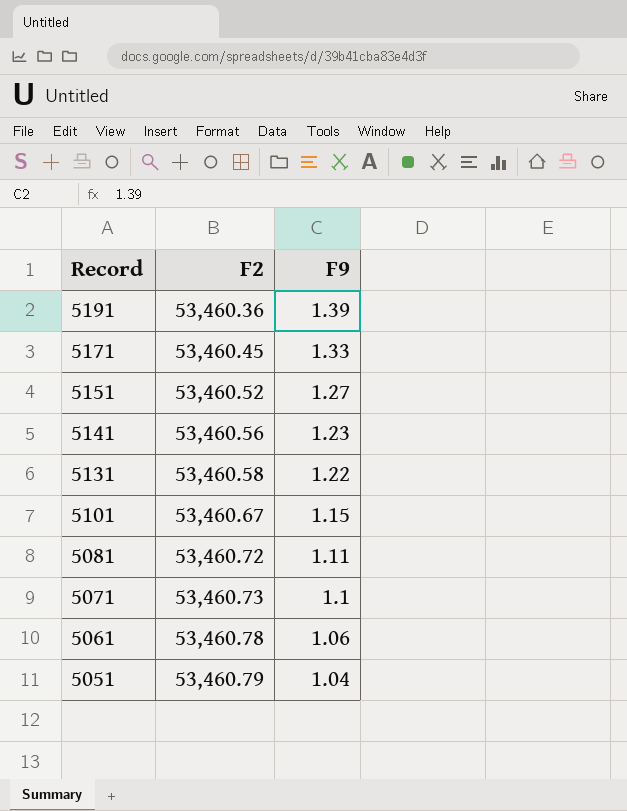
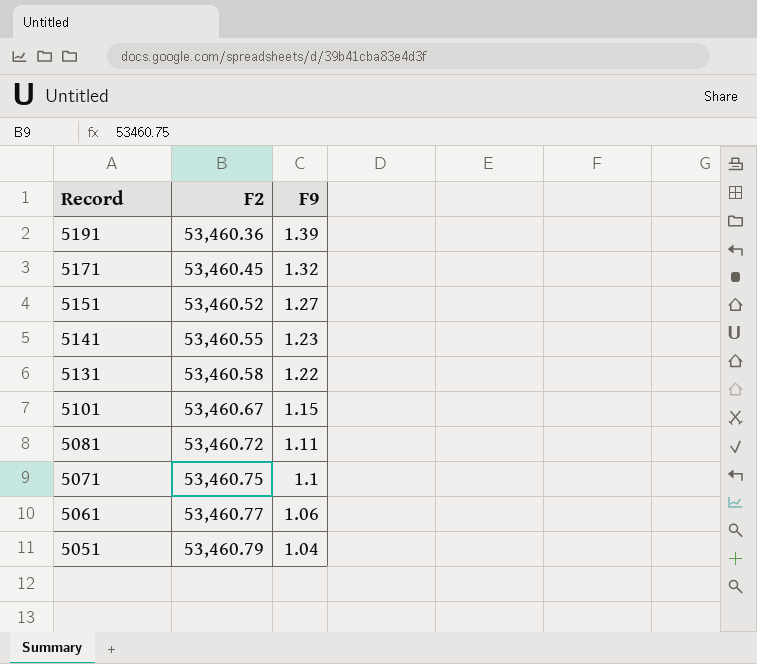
5171 | F9: 1.33 -> 1.32
5141 | F2: 53,460.56 -> 53,460.55
5071 | F2: 53,460.73 -> 53,460.75
5061 | F2: 53,460.78 -> 53,460.77

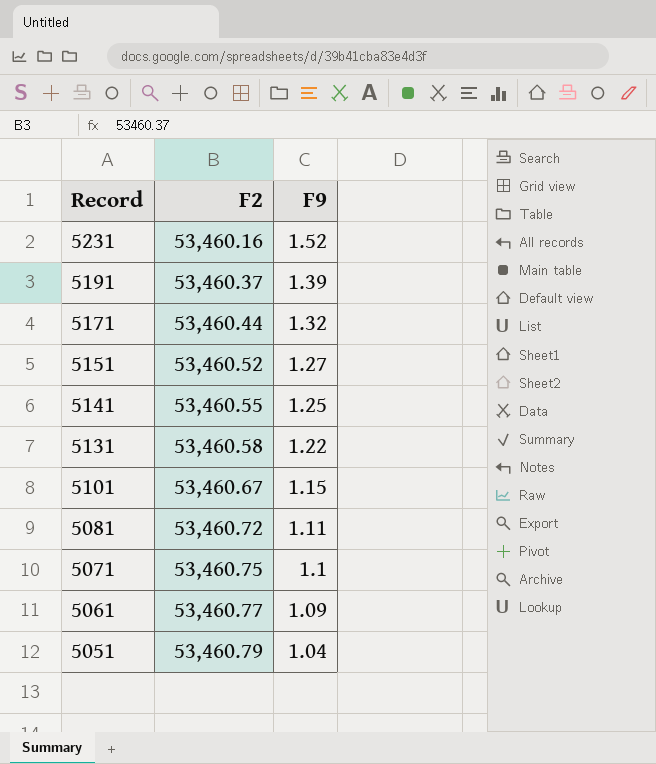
row 5231: none -> 53,460.16 | 1.52
5191 | F2: 53,460.36 -> 53,460.37
5171 | F2: 53,460.45 -> 53,460.44
5141 | F9: 1.23 -> 1.25
5061 | F9: 1.06 -> 1.09

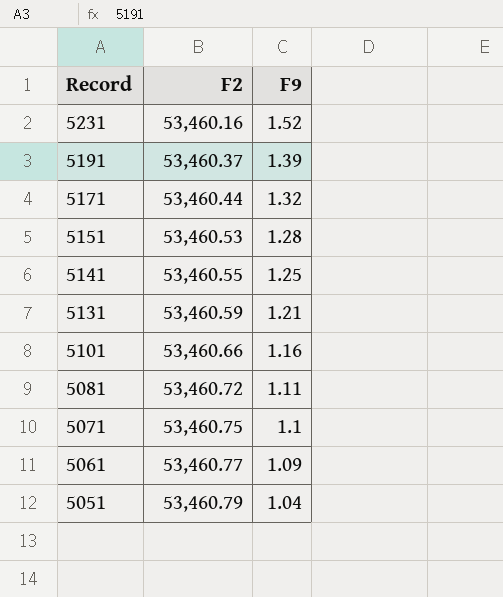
5151 | F2: 53,460.52 -> 53,460.53
5151 | F9: 1.27 -> 1.28
5131 | F2: 53,460.58 -> 53,460.59
5131 | F9: 1.22 -> 1.21
5101 | F2: 53,460.67 -> 53,460.66
5101 | F9: 1.15 -> 1.16

